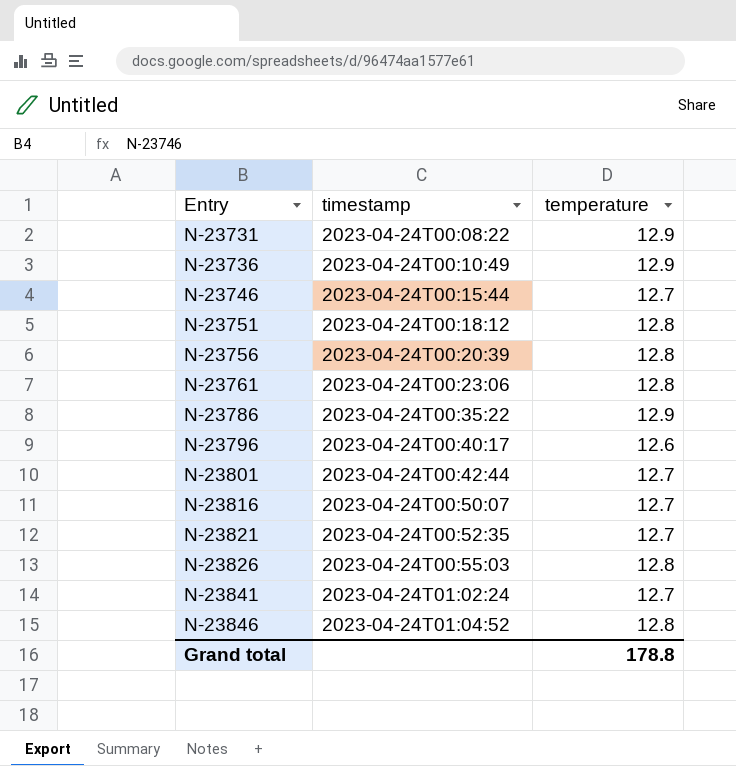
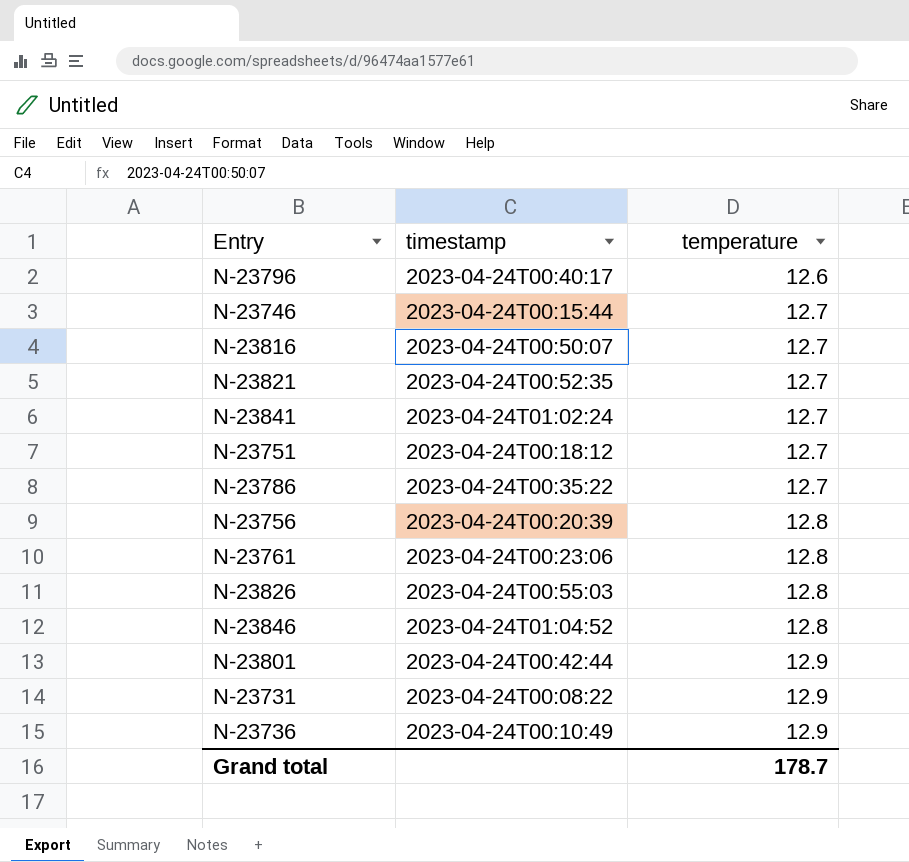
row order: Entry ascending -> temperature ascending
N-23751 | temperature: 12.8 -> 12.7
N-23786 | temperature: 12.9 -> 12.7
N-23801 | temperature: 12.7 -> 12.9
Grand total | temperature: 178.8 -> 178.7

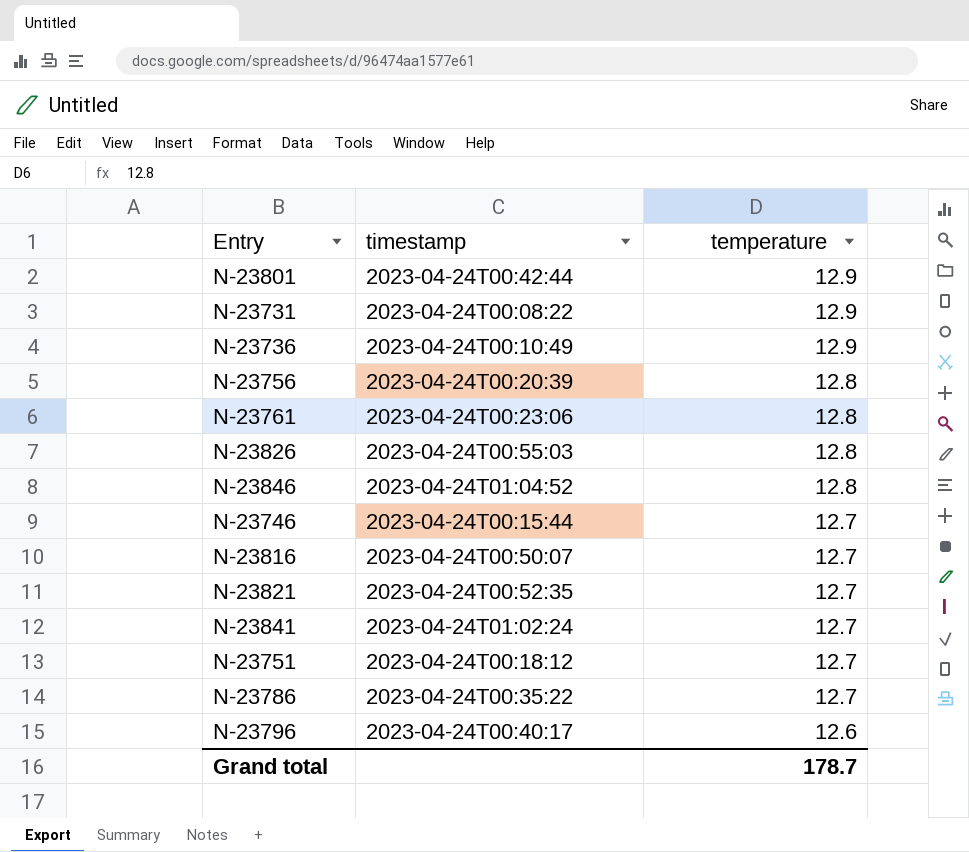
row order: temperature ascending -> temperature descending

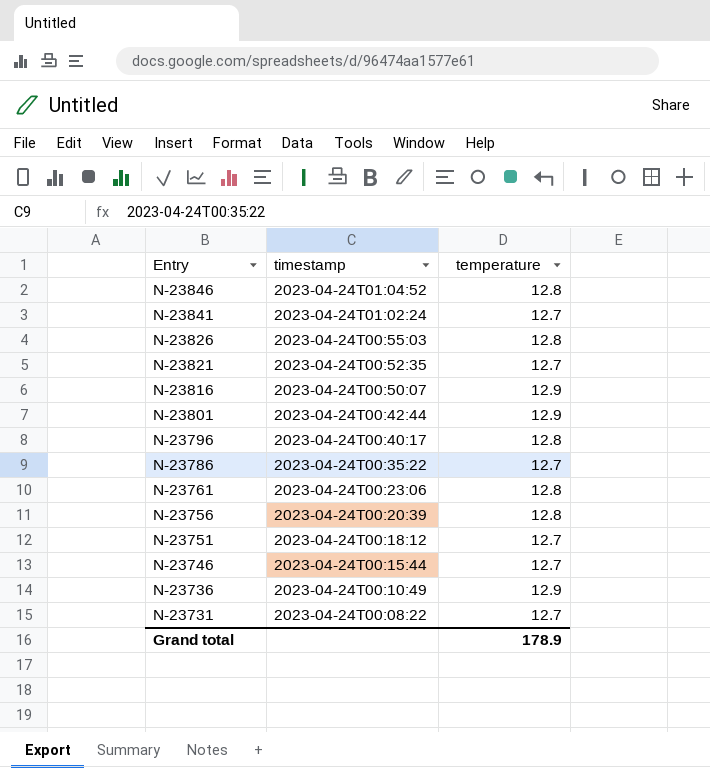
row order: temperature descending -> Entry descending
N-23816 | temperature: 12.7 -> 12.9
N-23796 | temperature: 12.6 -> 12.8
N-23731 | temperature: 12.9 -> 12.7
Grand total | temperature: 178.7 -> 178.9

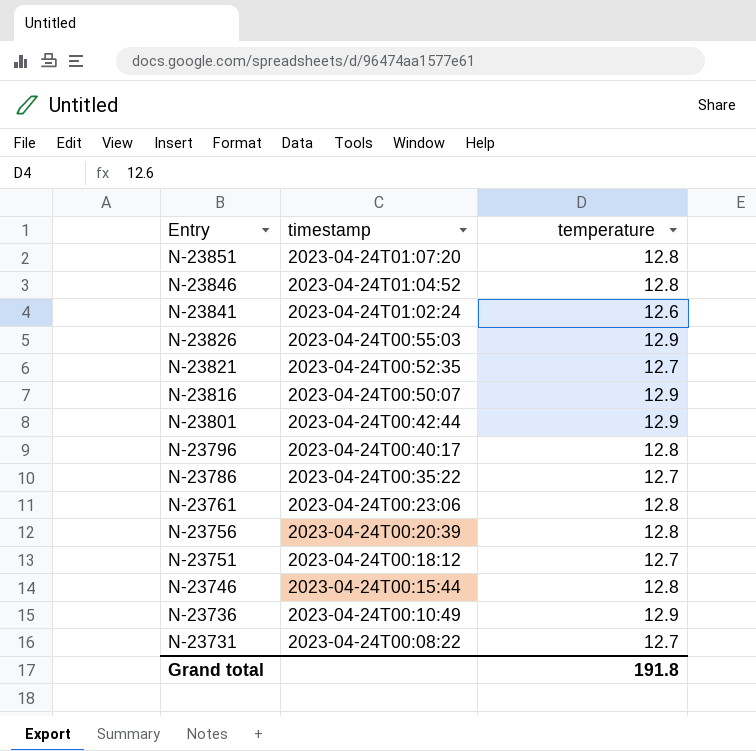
row N-23851: none -> 2023-04-24T01:07:20 | 12.8
N-23841 | temperature: 12.7 -> 12.6
N-23826 | temperature: 12.8 -> 12.9
N-23746 | temperature: 12.7 -> 12.8
Grand total | temperature: 178.9 -> 191.8

